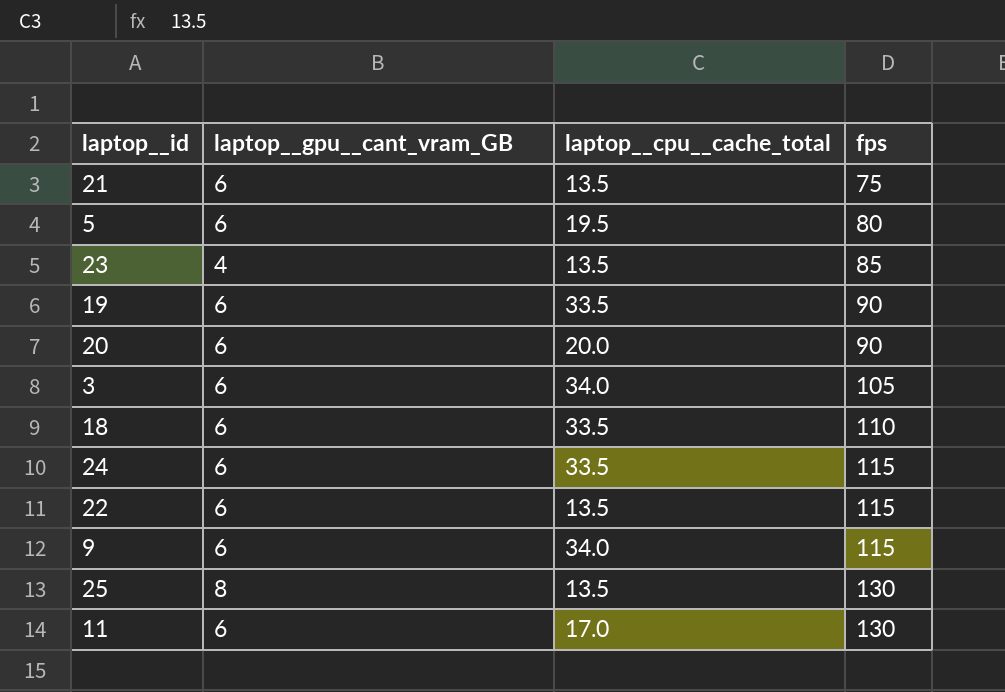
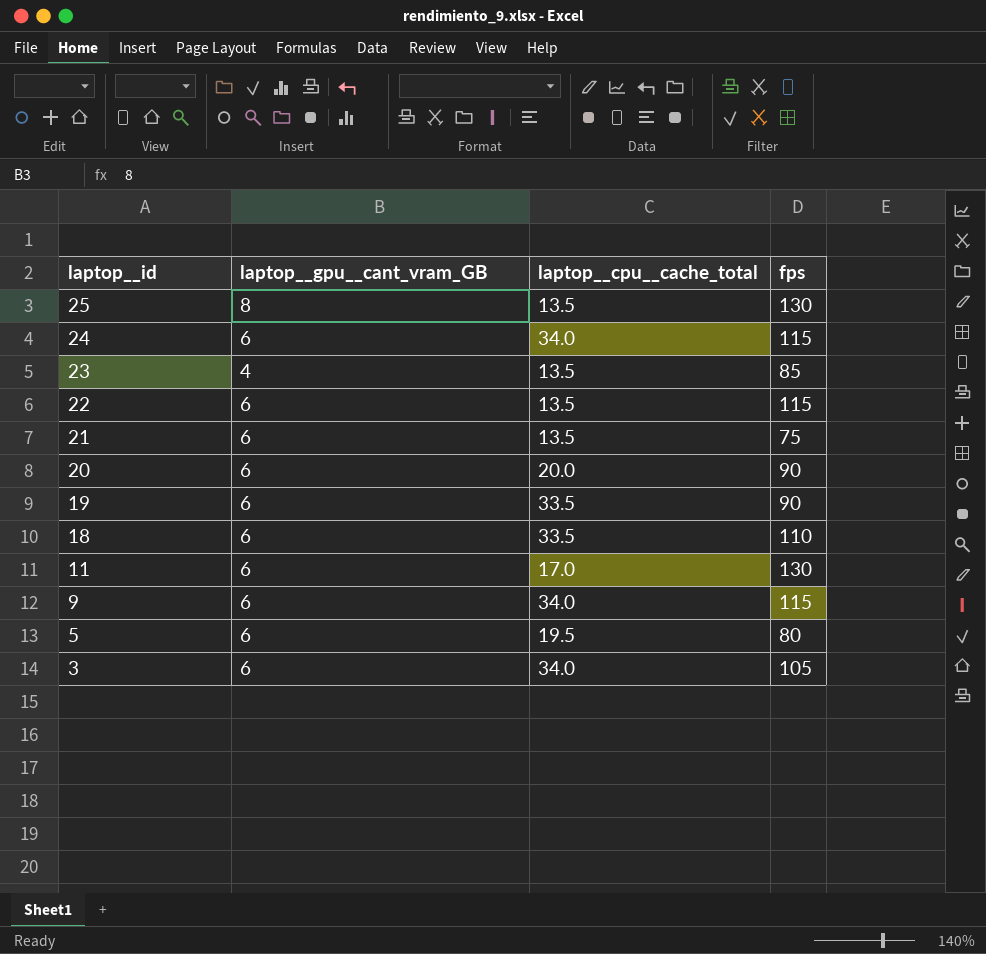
row order: fps ascending -> laptop__id descending
24 | laptop__cpu__cache_total: 33.5 -> 34.0

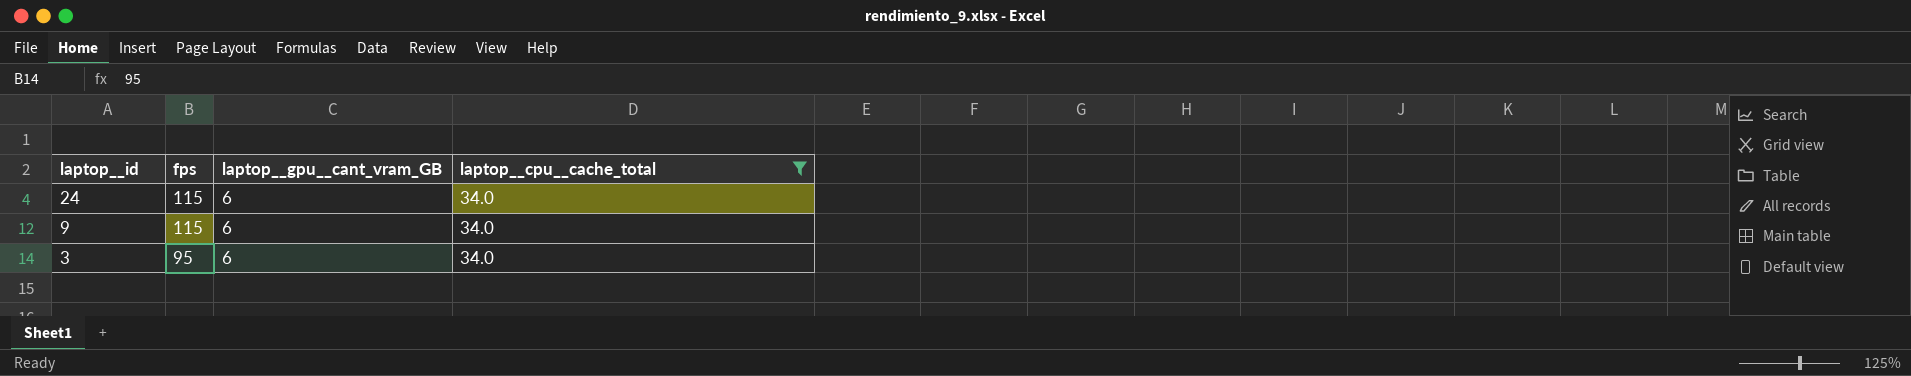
filter: none -> laptop__cpu__cache_total = 34.0
column fps | position: 4 -> 2
3 | fps: 105 -> 95

